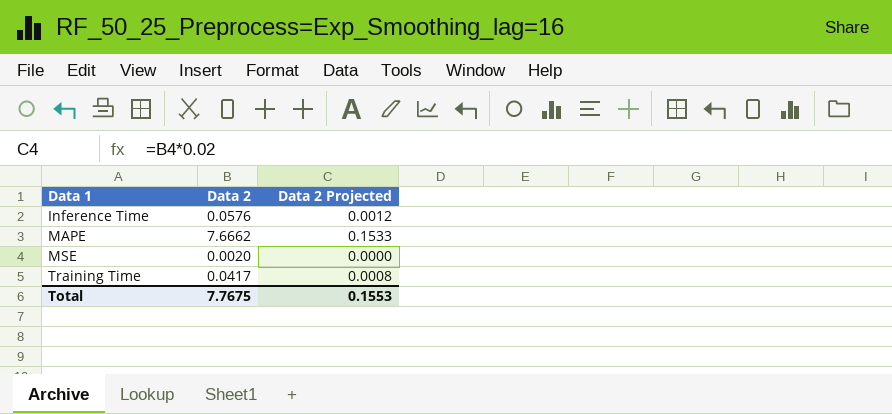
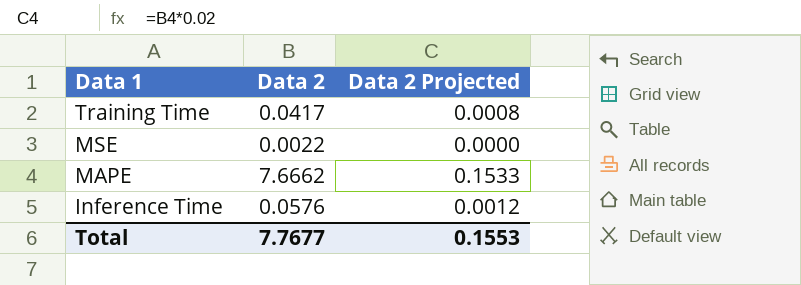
row order: Data 1 ascending -> Data 1 descending
MSE | Data 2: 0.0020 -> 0.0022
Total | Data 2: 7.7675 -> 7.7677

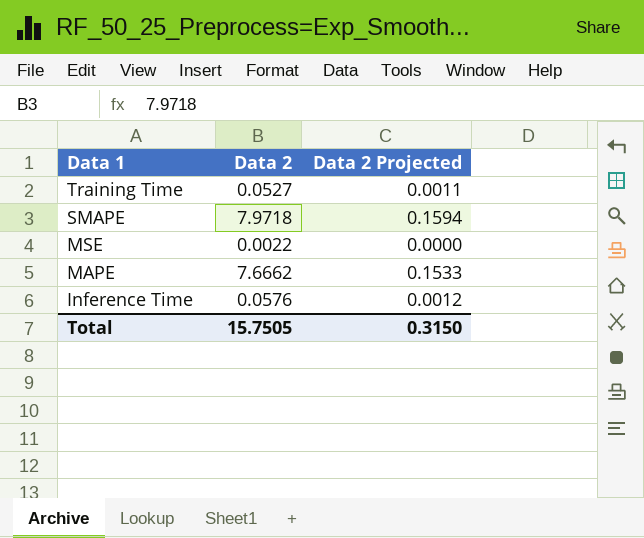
Training Time | Data 2: 0.0417 -> 0.0527
Training Time | Data 2 Projected: 0.0008 -> 0.0011
row SMAPE: none -> 7.9718 | 0.1594
Total | Data 2: 7.7677 -> 15.7505
Total | Data 2 Projected: 0.1553 -> 0.3150

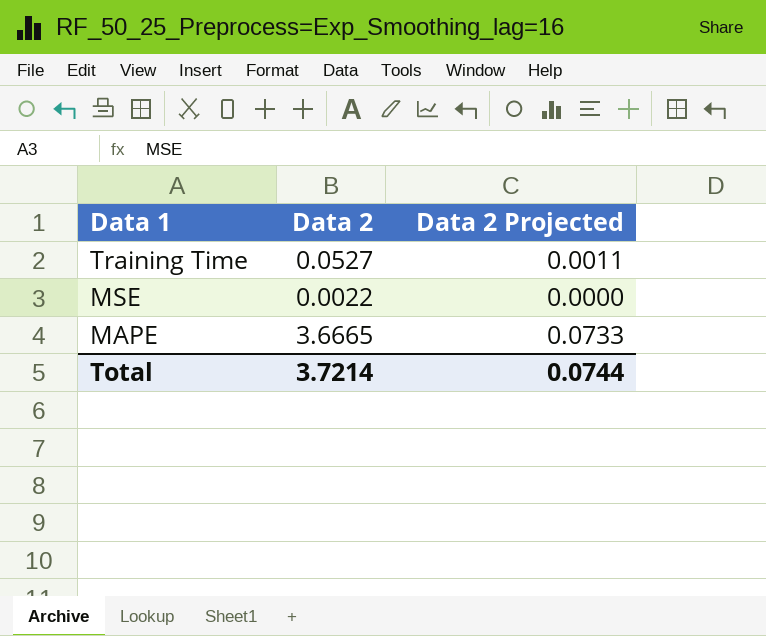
row SMAPE: 7.9718 | 0.1594 -> none
row Inference Time: 0.0576 | 0.0012 -> none
MAPE | Data 2: 7.6662 -> 3.6665
MAPE | Data 2 Projected: 0.1533 -> 0.0733
Total | Data 2: 15.7505 -> 3.7214
Total | Data 2 Projected: 0.3150 -> 0.0744

